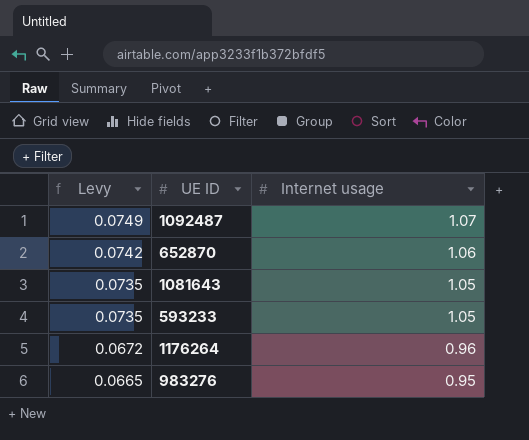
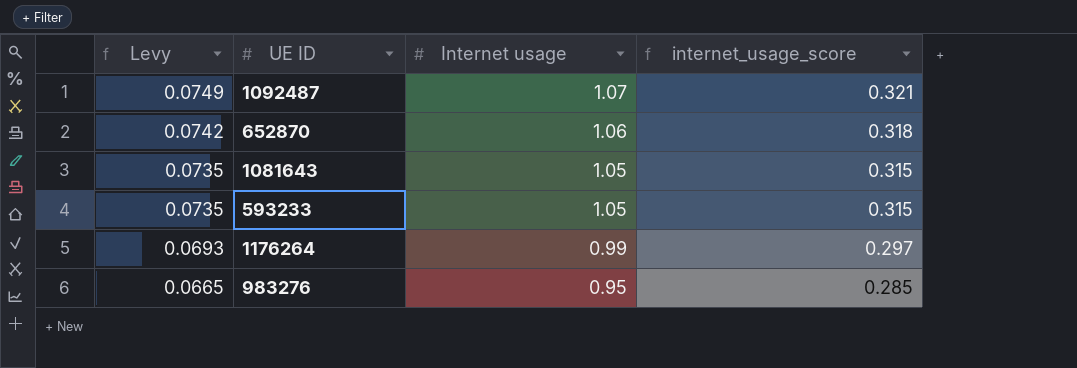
column internet_usage_score | formula: none -> [Internet usage] * 0.3
1176264 | Levy: 0.0672 -> 0.0693
1176264 | Internet usage: 0.96 -> 0.99

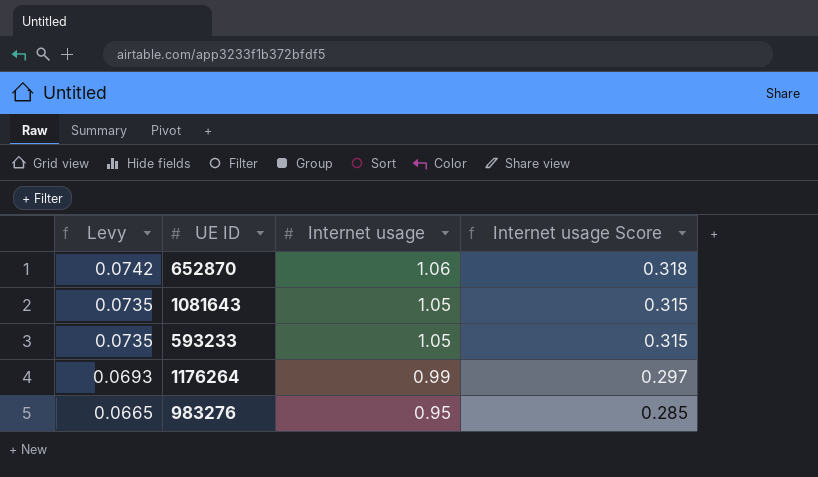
column name: internet_usage_score -> Internet usage Score
row 1092487: 0.0749 | 1.07 | 0.321 -> none

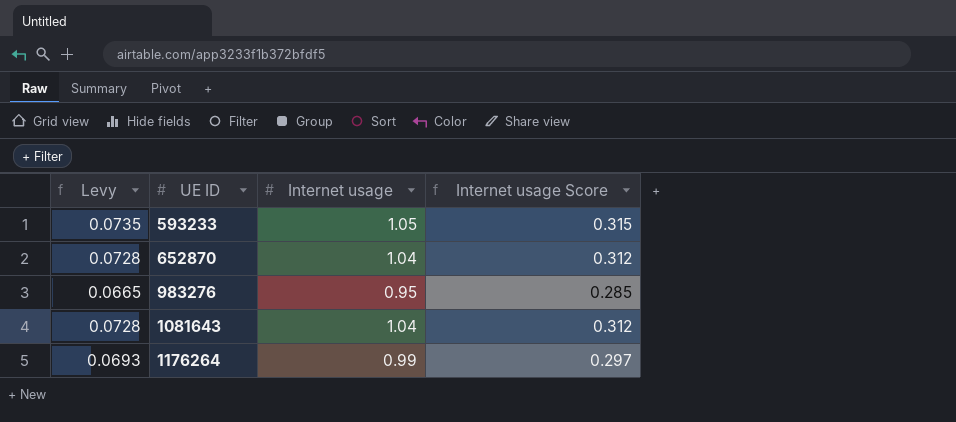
row order: Levy descending -> UE ID ascending
652870 | Levy: 0.0742 -> 0.0728
652870 | Internet usage: 1.06 -> 1.04
652870 | Internet usage Score: 0.318 -> 0.312
1081643 | Levy: 0.0735 -> 0.0728
1081643 | Internet usage: 1.05 -> 1.04
1081643 | Internet usage Score: 0.315 -> 0.312

